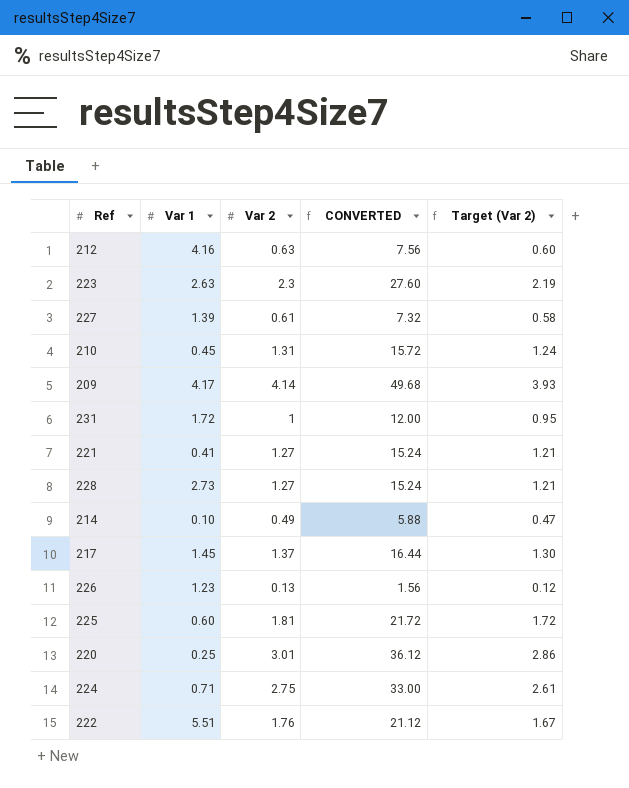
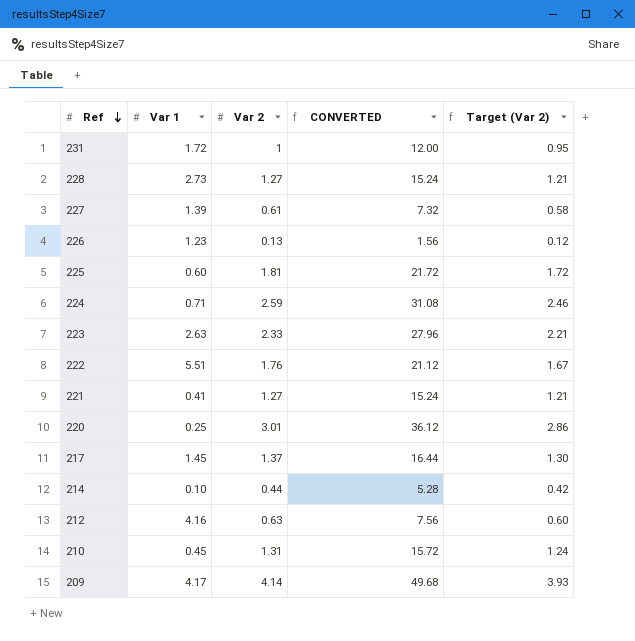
row order: none -> Ref descending
224 | Var 2: 2.75 -> 2.59
224 | CONVERTED: 33.00 -> 31.08
224 | Target (Var 2): 2.61 -> 2.46
223 | Var 2: 2.3 -> 2.33
223 | CONVERTED: 27.60 -> 27.96
223 | Target (Var 2): 2.19 -> 2.21
214 | Var 2: 0.49 -> 0.44
214 | CONVERTED: 5.88 -> 5.28
214 | Target (Var 2): 0.47 -> 0.42

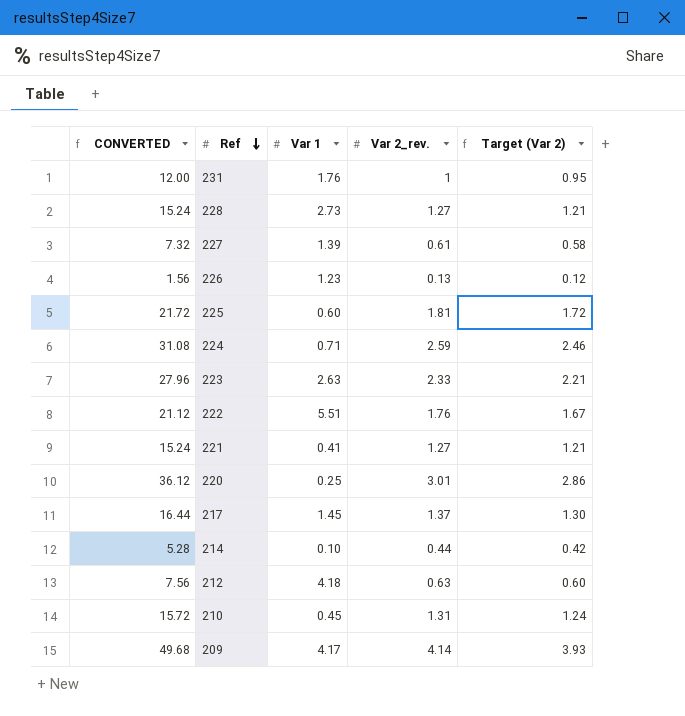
column CONVERTED | position: 4 -> 1
column name: Var 2 -> Var 2_rev.
231 | Var 1: 1.72 -> 1.76
212 | Var 1: 4.16 -> 4.18

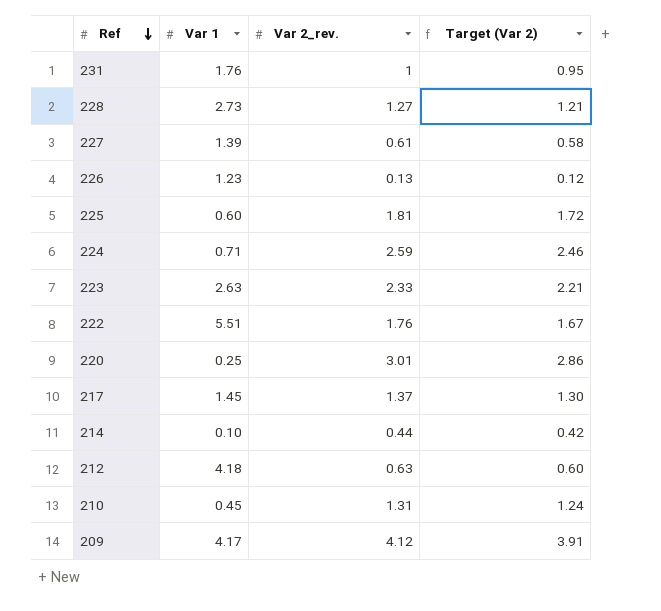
column CONVERTED | formula: [Var 2_rev.] * 12 -> none
row 221: 15.24 | 0.41 | 1.27 | 1.21 -> none
209 | Var 2_rev.: 4.14 -> 4.12
209 | Target (Var 2): 3.93 -> 3.91

